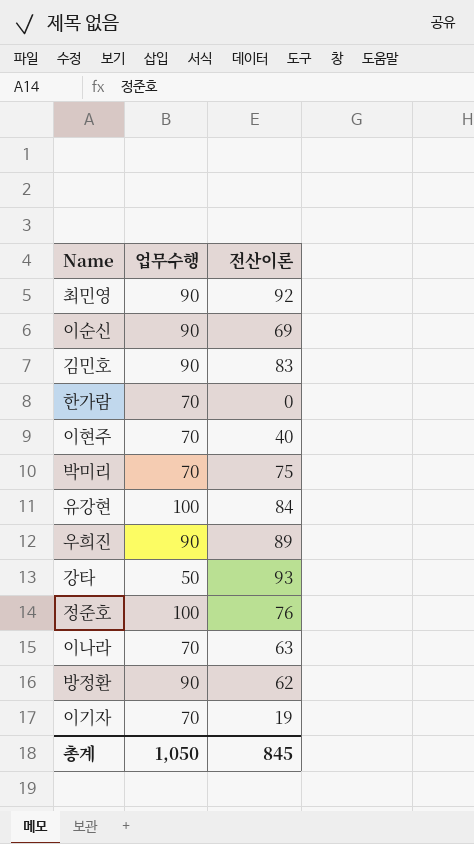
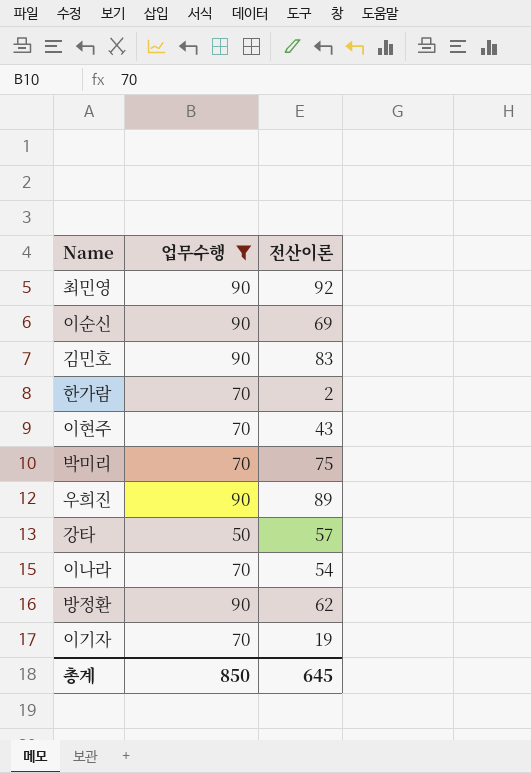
filter: none -> 업무수행 != 100
한가람 | 전산이론: 0 -> 2
이현주 | 전산이론: 40 -> 43
강타 | 전산이론: 93 -> 57
이나라 | 전산이론: 63 -> 54
총계 | 업무수행: 1,050 -> 850
총계 | 전산이론: 845 -> 645

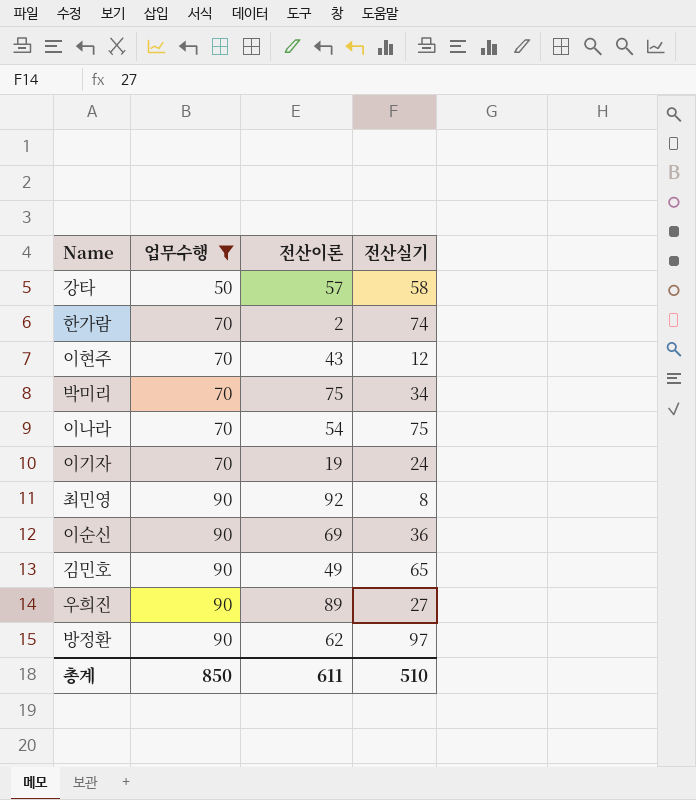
row order: none -> 업무수행 ascending
column 전산실기 | position: none -> 4
김민호 | 전산이론: 83 -> 49
총계 | 전산이론: 645 -> 611

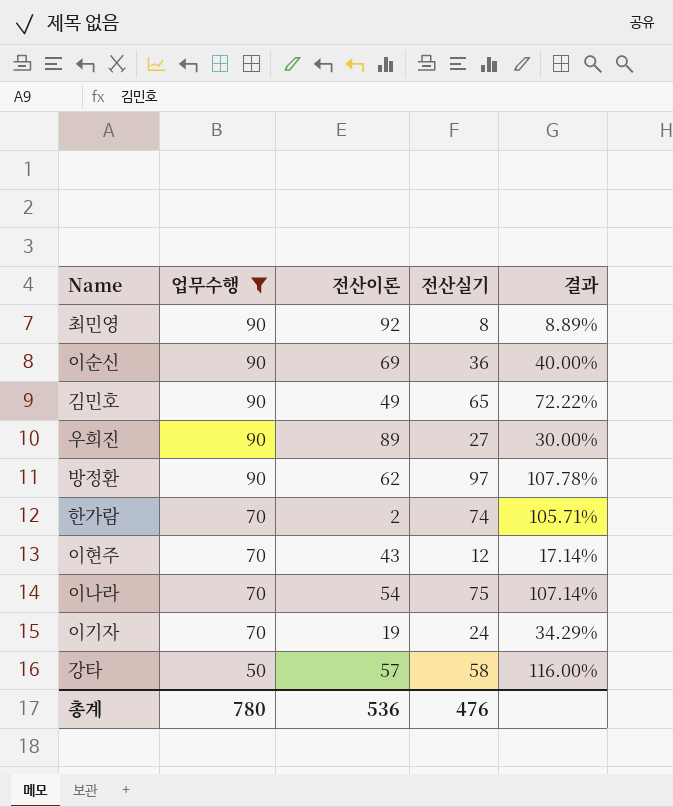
row order: 업무수행 ascending -> 업무수행 descending
column 결과 | formula: none -> [전산실기] / [업무수행]
row 박미리: 70 | 75 | 34 -> none
총계 | 업무수행: 850 -> 780
총계 | 전산이론: 611 -> 536
총계 | 전산실기: 510 -> 476

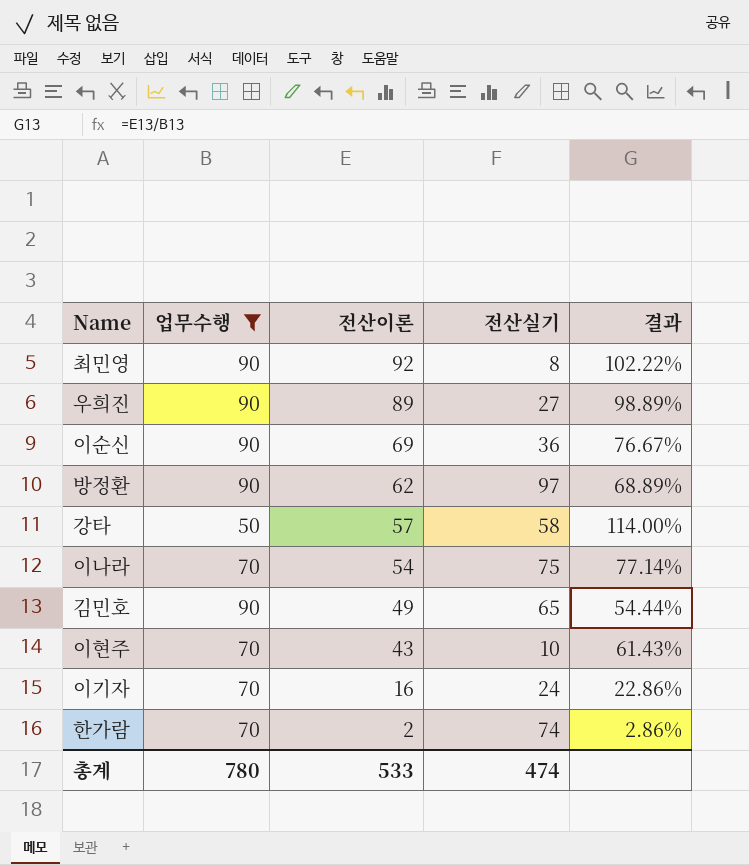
row order: 업무수행 descending -> 전산이론 descending
column 결과 | formula: [전산실기] / [업무수행] -> [전산이론] / [업무수행]
이현주 | 전산실기: 12 -> 10
이기자 | 전산이론: 19 -> 16
총계 | 전산이론: 536 -> 533
총계 | 전산실기: 476 -> 474

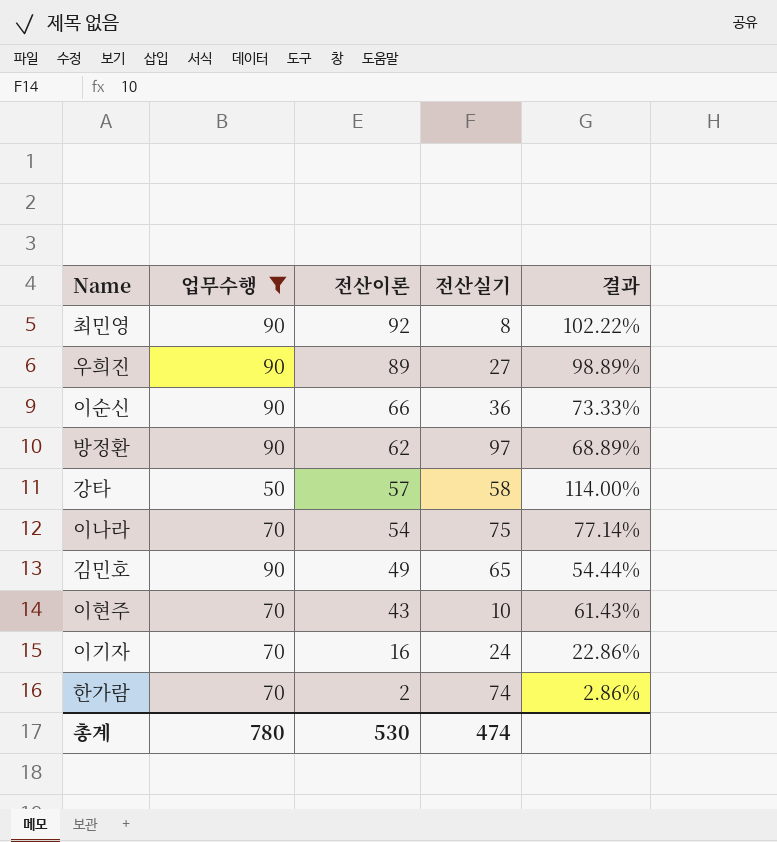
이순신 | 전산이론: 69 -> 66
이순신 | 결과: 76.67% -> 73.33%
총계 | 전산이론: 533 -> 530

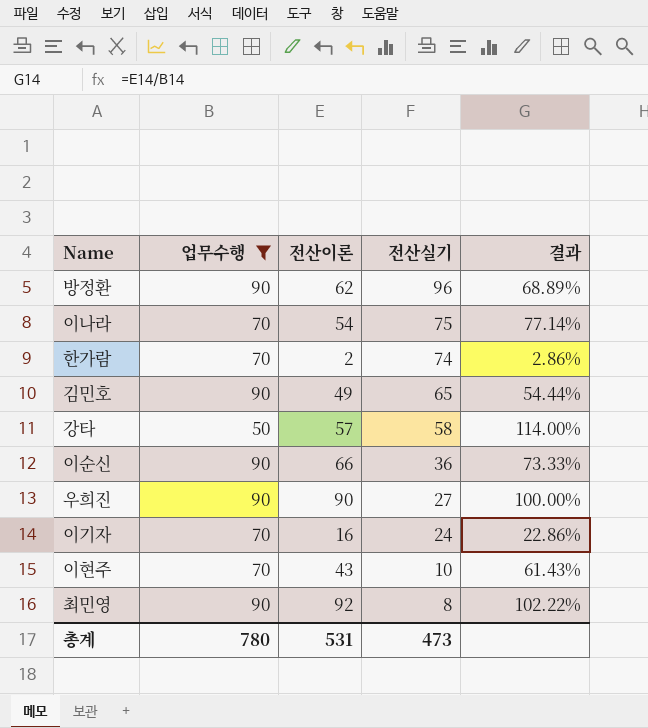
row order: 전산이론 descending -> 전산실기 descending
방정환 | 전산실기: 97 -> 96
우희진 | 전산이론: 89 -> 90
우희진 | 결과: 98.89% -> 100.00%
총계 | 전산이론: 530 -> 531
총계 | 전산실기: 474 -> 473

